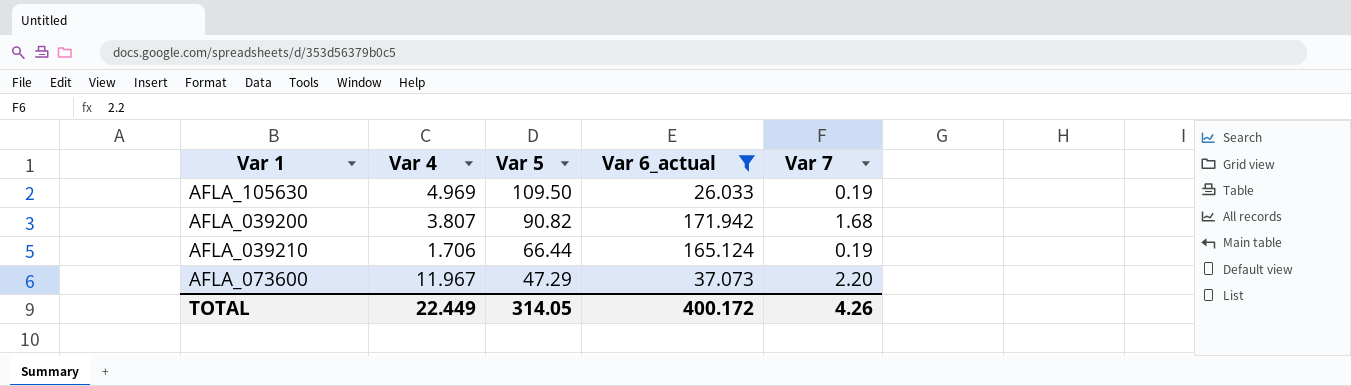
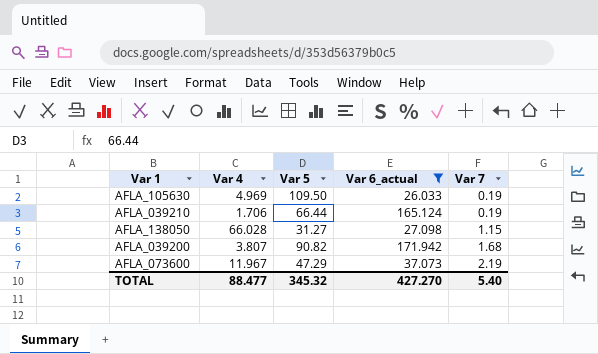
row order: Var 5 descending -> Var 7 ascending
row AFLA_138050: none -> 66.028 | 31.27 | 27.098 | 1.15
AFLA_073600 | Var 7: 2.20 -> 2.19
TOTAL | Var 4: 22.449 -> 88.477
TOTAL | Var 5: 314.05 -> 345.32
TOTAL | Var 6_actual: 400.172 -> 427.270
TOTAL | Var 7: 4.26 -> 5.40

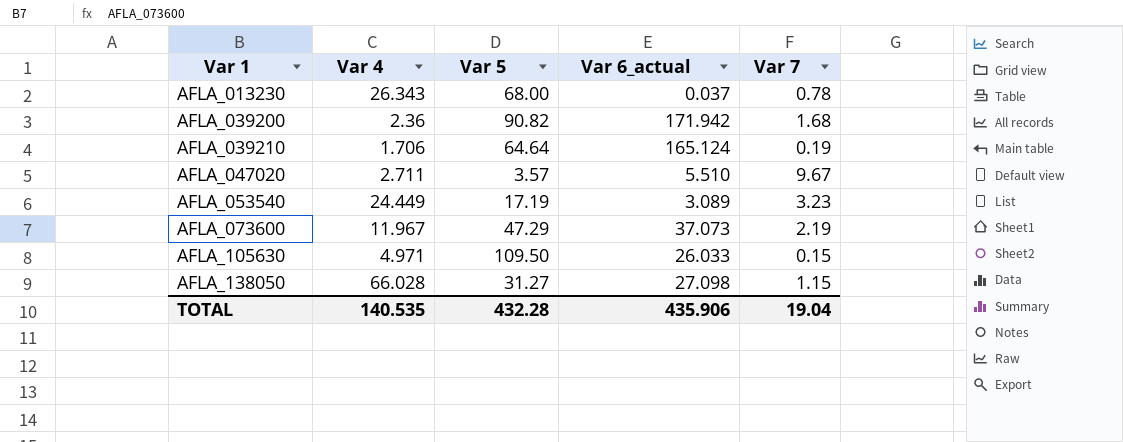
filter: Var 6_actual >= 26.033 -> none
row order: Var 7 ascending -> Var 1 ascending
AFLA_039200 | Var 4: 3.807 -> 2.36
AFLA_039210 | Var 5: 66.44 -> 64.64
AFLA_105630 | Var 4: 4.969 -> 4.971
AFLA_105630 | Var 7: 0.19 -> 0.15
TOTAL | Var 4: 88.477 -> 140.535
TOTAL | Var 5: 345.32 -> 432.28
TOTAL | Var 6_actual: 427.270 -> 435.906
TOTAL | Var 7: 5.40 -> 19.04

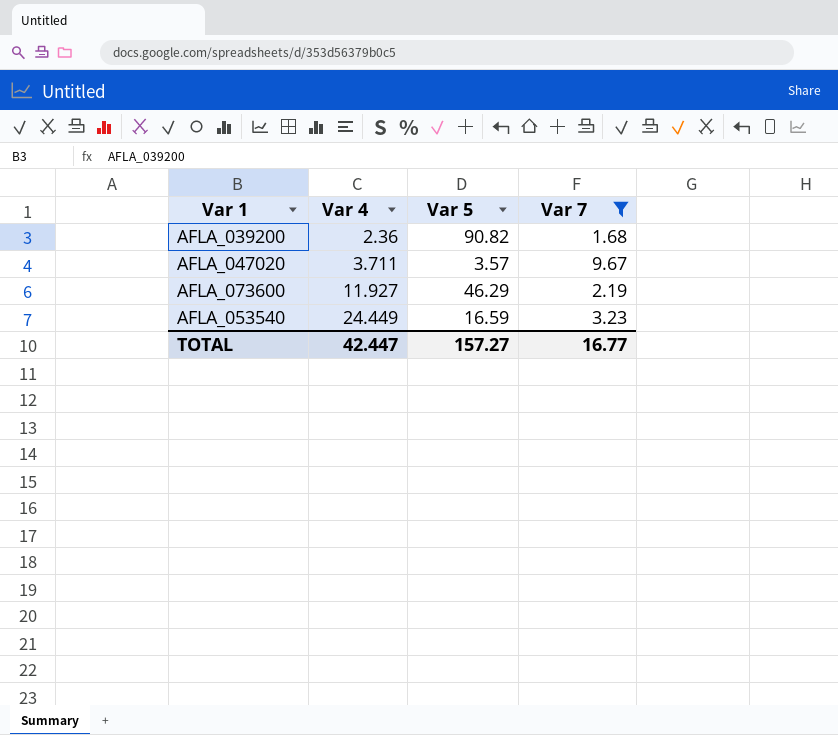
filter: none -> Var 7 >= 1.68
row order: Var 1 ascending -> Var 4 ascending
column Var 6_actual | position: 4 -> none
AFLA_047020 | Var 4: 2.711 -> 3.711
AFLA_073600 | Var 4: 11.967 -> 11.927
AFLA_073600 | Var 5: 47.29 -> 46.29
AFLA_053540 | Var 5: 17.19 -> 16.59
TOTAL | Var 4: 140.535 -> 42.447
TOTAL | Var 5: 432.28 -> 157.27
TOTAL | Var 7: 19.04 -> 16.77

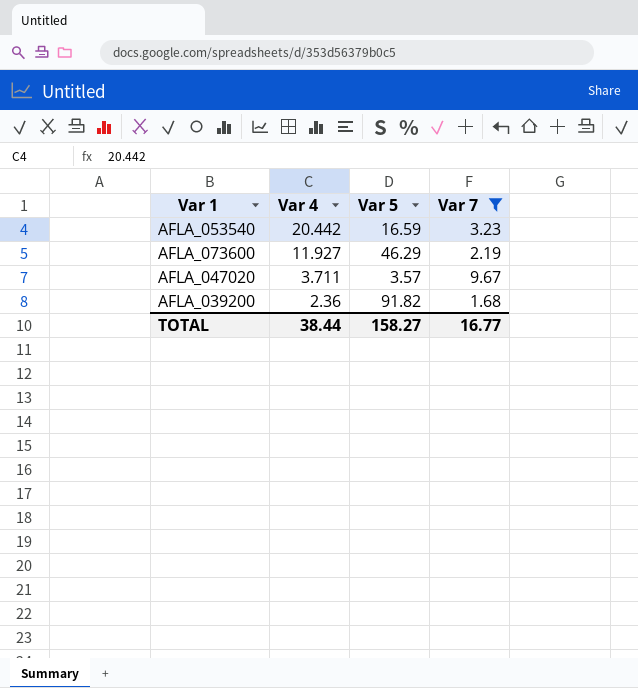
row order: Var 4 ascending -> Var 4 descending
AFLA_053540 | Var 4: 24.449 -> 20.442
AFLA_039200 | Var 5: 90.82 -> 91.82
TOTAL | Var 4: 42.447 -> 38.44
TOTAL | Var 5: 157.27 -> 158.27

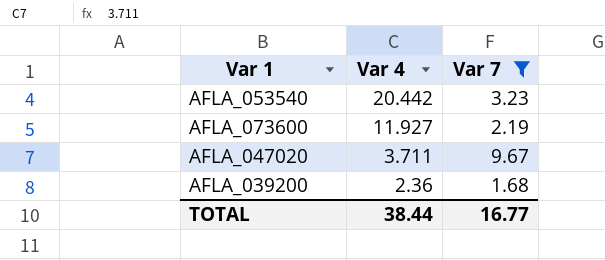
column Var 5 | position: 3 -> none

